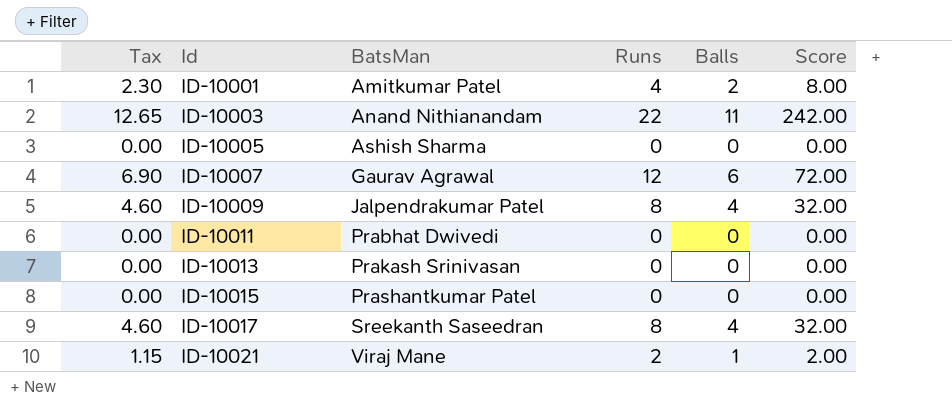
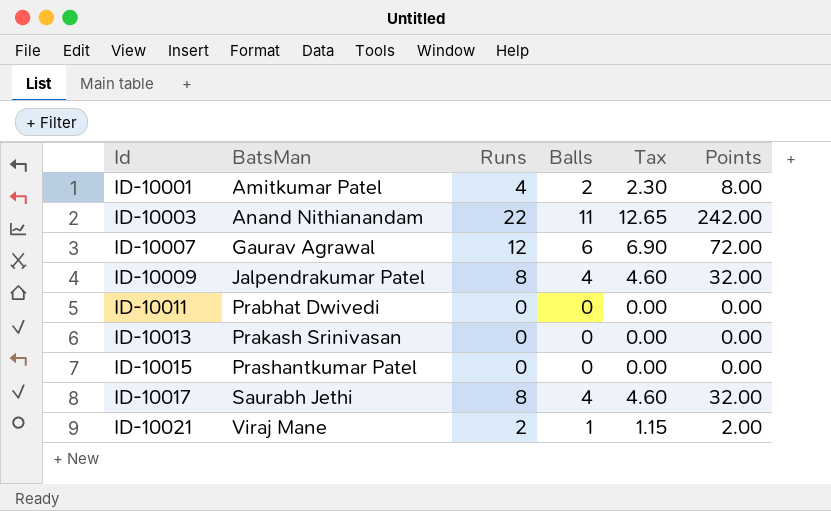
column Tax | position: 1 -> 5
column name: Score -> Points
row ID-10005: 0.00 | Ashish Sharma | 0 | 0 | 0.00 -> none
ID-10017 | BatsMan: Sreekanth Saseedran -> Saurabh Jethi

